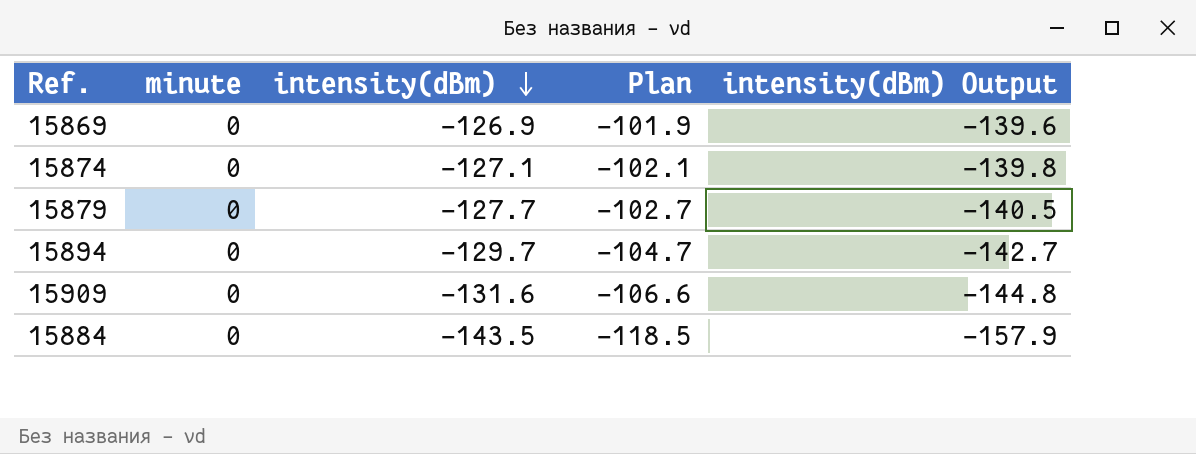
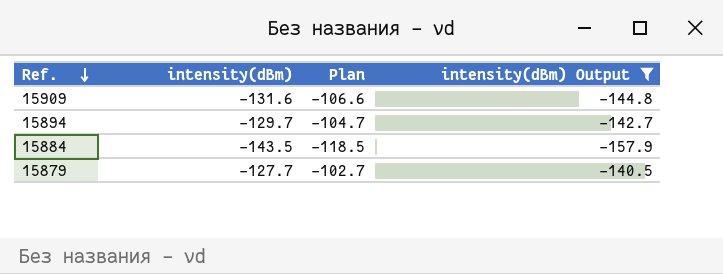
filter: none -> intensity(dBm) Output <= -140.5
row order: intensity(dBm) descending -> Ref. descending
column minute | position: 2 -> none

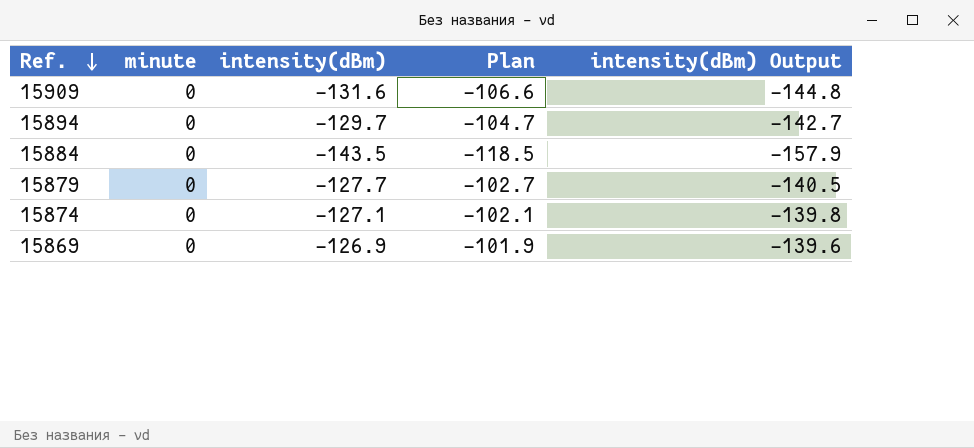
filter: intensity(dBm) Output <= -140.5 -> none
column minute | position: none -> 2

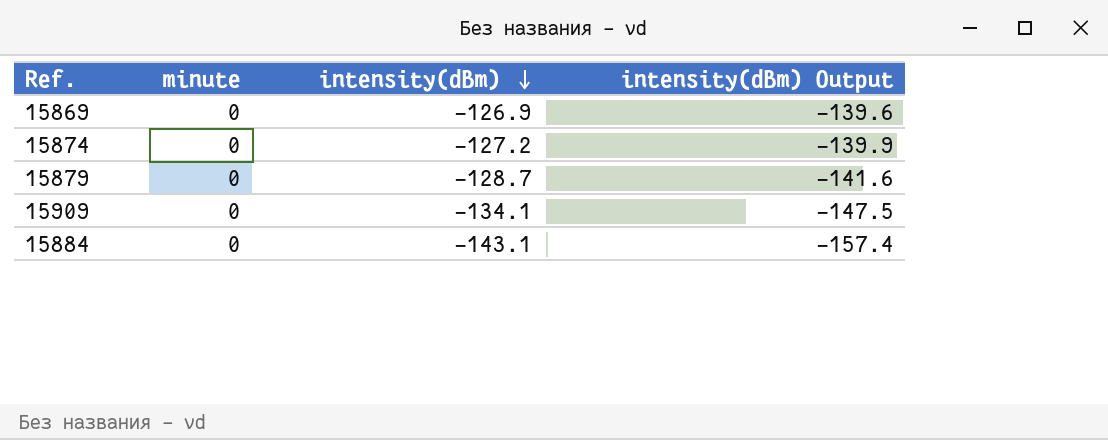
row order: Ref. descending -> intensity(dBm) descending
column Plan | formula: [intensity(dBm)] + 25 -> none
row 15894: 0 | -129.7 | -104.7 | -142.7 -> none
15874 | intensity(dBm): -127.1 -> -127.2
15874 | intensity(dBm) Output: -139.8 -> -139.9
15879 | intensity(dBm): -127.7 -> -128.7
15879 | intensity(dBm) Output: -140.5 -> -141.6
15909 | intensity(dBm): -131.6 -> -134.1
15909 | intensity(dBm) Output: -144.8 -> -147.5
15884 | intensity(dBm): -143.5 -> -143.1
15884 | intensity(dBm) Output: -157.9 -> -157.4

